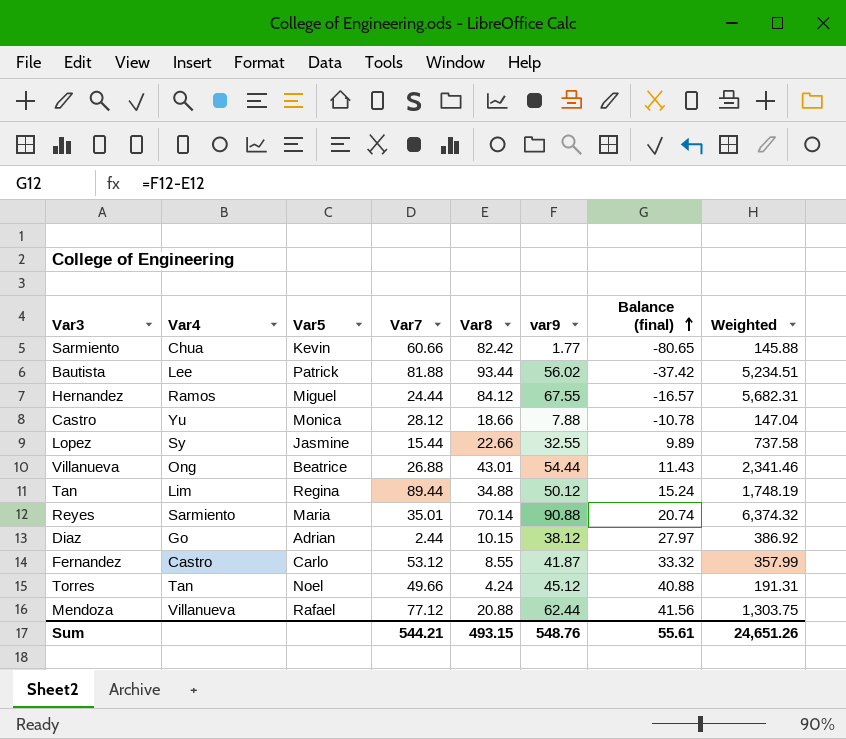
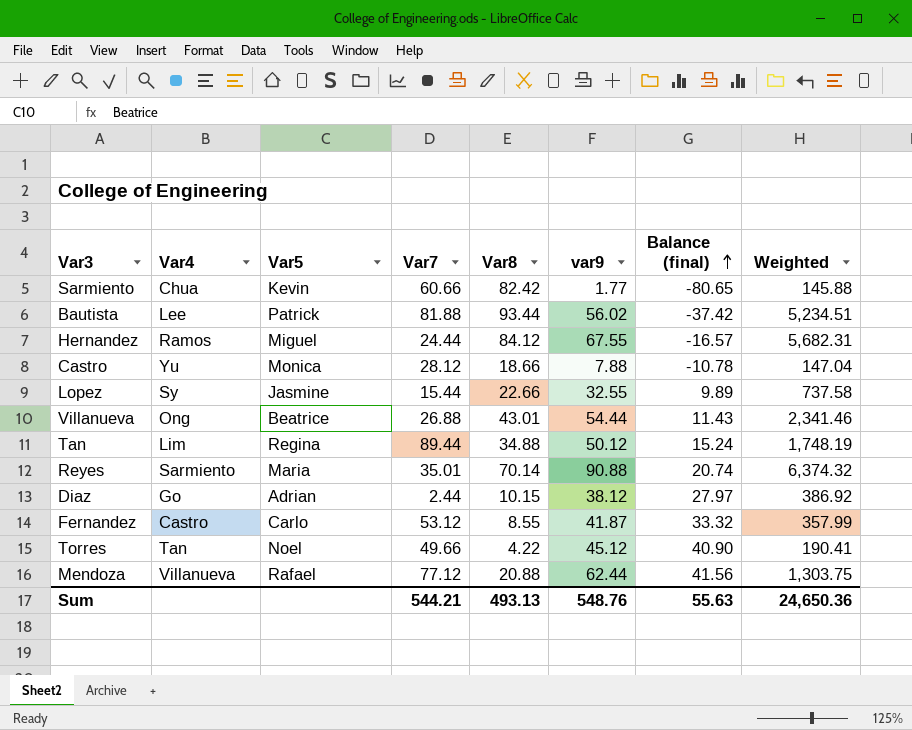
Torres | Var8: 4.24 -> 4.22
Torres | Balance (final): 40.88 -> 40.90
Torres | Weighted: 191.31 -> 190.41
Sum | Var8: 493.15 -> 493.13
Sum | Balance (final): 55.61 -> 55.63
Sum | Weighted: 24,651.26 -> 24,650.36

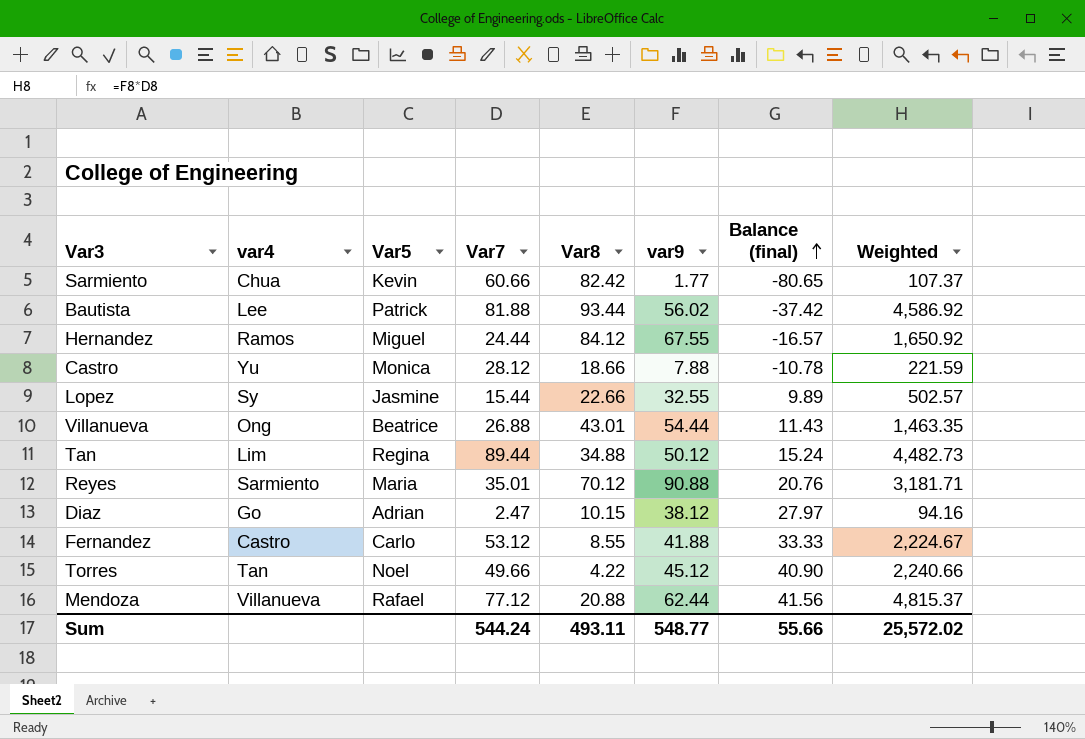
column name: Var4 -> var4
column Weighted | formula: [Var8] * [var9] -> [Var7] * [var9]
Reyes | Var8: 70.14 -> 70.12
Reyes | Balance (final): 20.74 -> 20.76
Diaz | Var7: 2.44 -> 2.47
Fernandez | var9: 41.87 -> 41.88
Fernandez | Balance (final): 33.32 -> 33.33
Sum | Var7: 544.21 -> 544.24
Sum | Var8: 493.13 -> 493.11
Sum | var9: 548.76 -> 548.77
Sum | Balance (final): 55.63 -> 55.66
Sum | Weighted: 24,650.36 -> 25,572.02

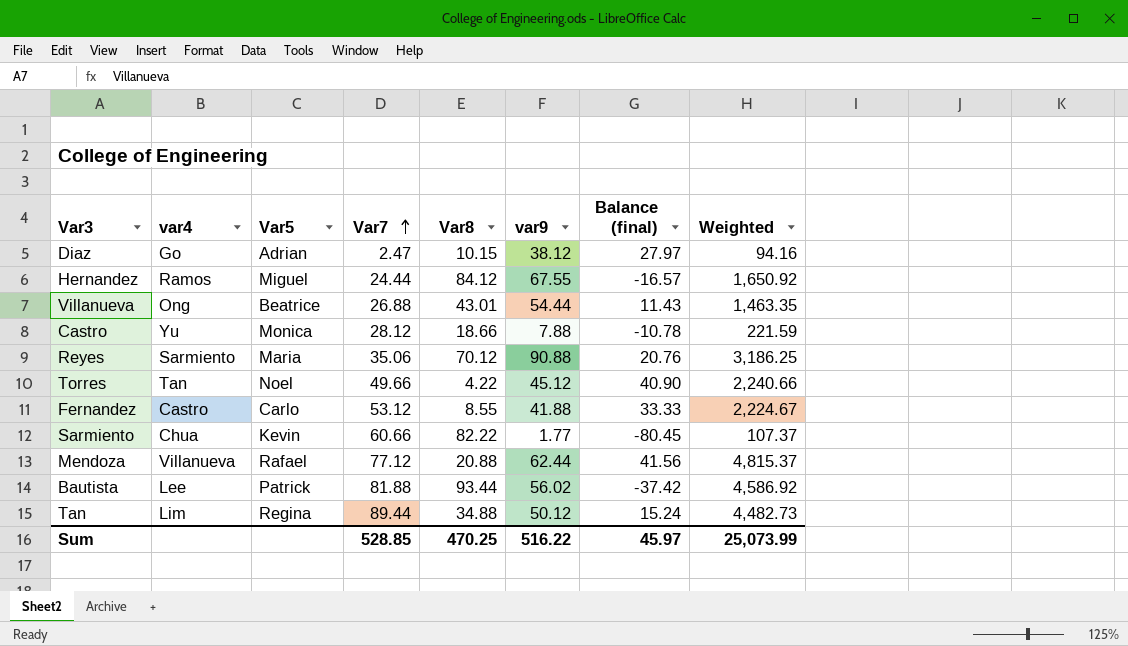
row order: Balance (final) ascending -> Var7 ascending
row Lopez: Sy | Jasmine | 15.44 | 22.66 | 32.55 | 9.89 | 502.57 -> none
Reyes | Var7: 35.01 -> 35.06
Reyes | Weighted: 3,181.71 -> 3,186.25
Sarmiento | Var8: 82.42 -> 82.22
Sarmiento | Balance (final): -80.65 -> -80.45
Sum | Var7: 544.24 -> 528.85
Sum | Var8: 493.11 -> 470.25
Sum | var9: 548.77 -> 516.22
Sum | Balance (final): 55.66 -> 45.97
Sum | Weighted: 25,572.02 -> 25,073.99

